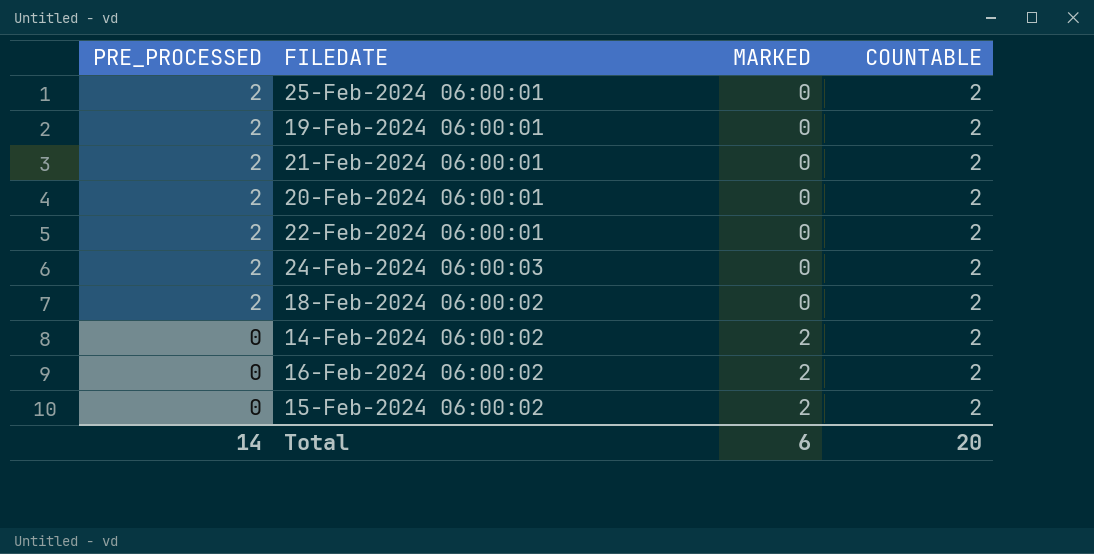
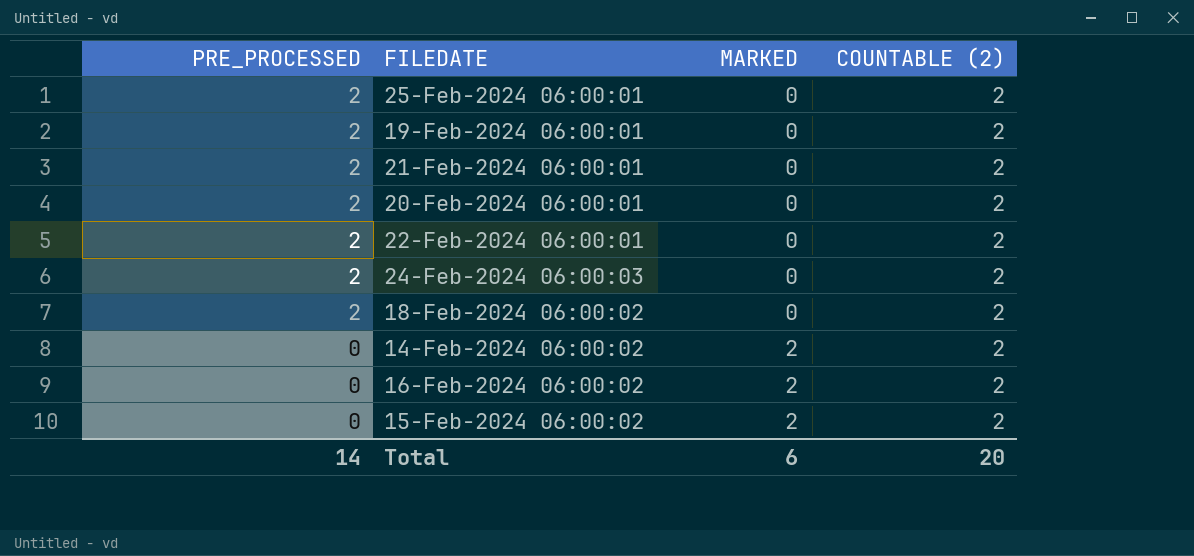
column name: COUNTABLE -> COUNTABLE (2)

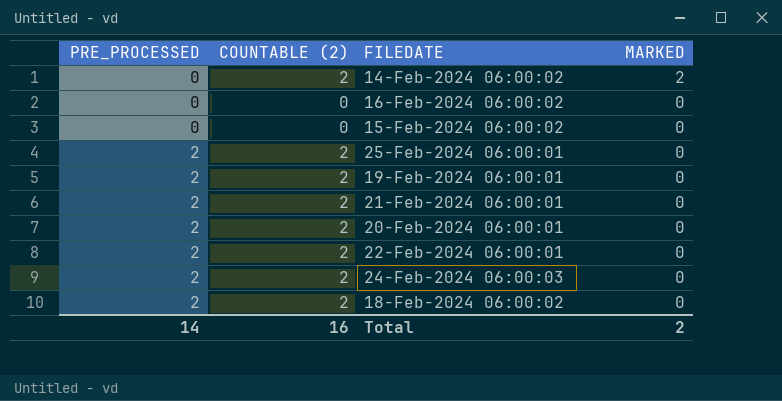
row order: PRE_PROCESSED descending -> PRE_PROCESSED ascending
column COUNTABLE (2) | position: 4 -> 2
16-Feb-2024 06:00:02 | COUNTABLE (2): 2 -> 0
16-Feb-2024 06:00:02 | MARKED: 2 -> 0
15-Feb-2024 06:00:02 | COUNTABLE (2): 2 -> 0
15-Feb-2024 06:00:02 | MARKED: 2 -> 0
Total | COUNTABLE (2): 20 -> 16
Total | MARKED: 6 -> 2

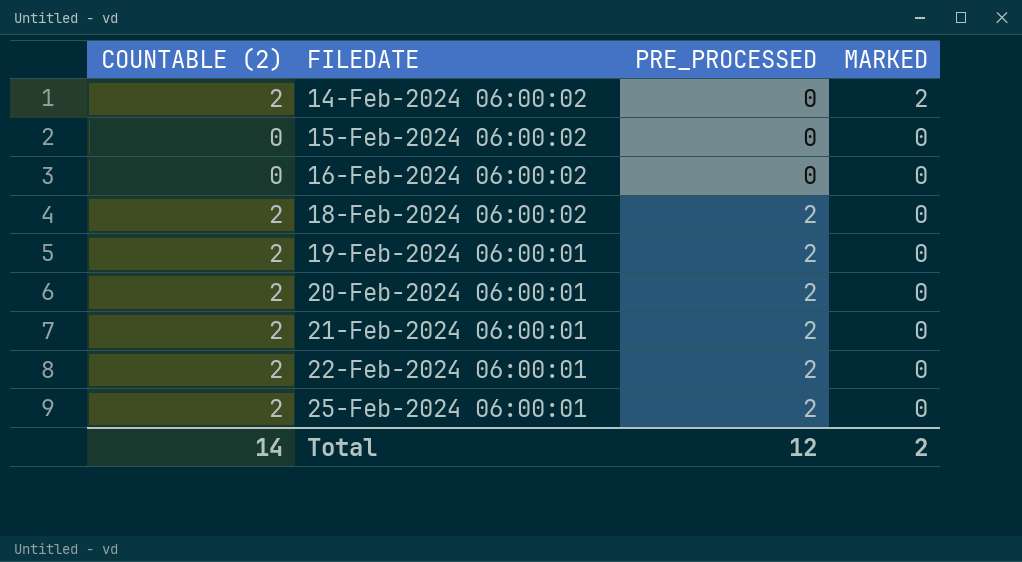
row order: PRE_PROCESSED ascending -> FILEDATE ascending
column PRE_PROCESSED | position: 1 -> 3
row 24-Feb-2024 06:00:03: 2 | 2 | 0 -> none
Total | COUNTABLE (2): 16 -> 14
Total | PRE_PROCESSED: 14 -> 12

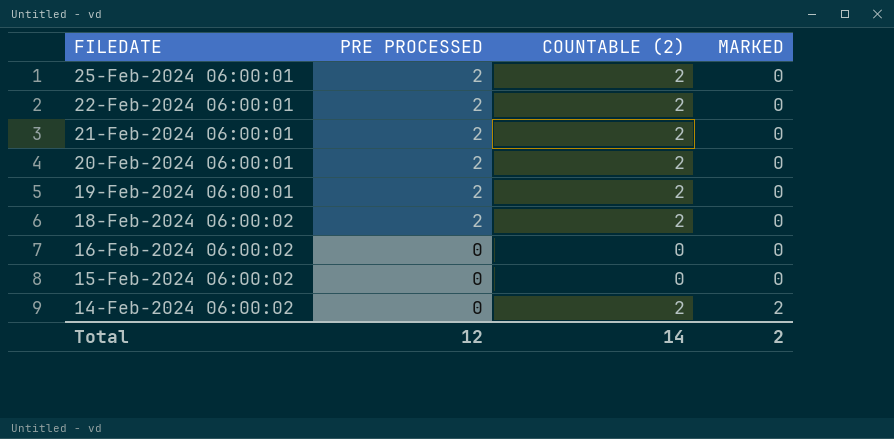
row order: FILEDATE ascending -> FILEDATE descending
column name: PRE_PROCESSED -> PRE PROCESSED
column COUNTABLE (2) | position: 1 -> 3

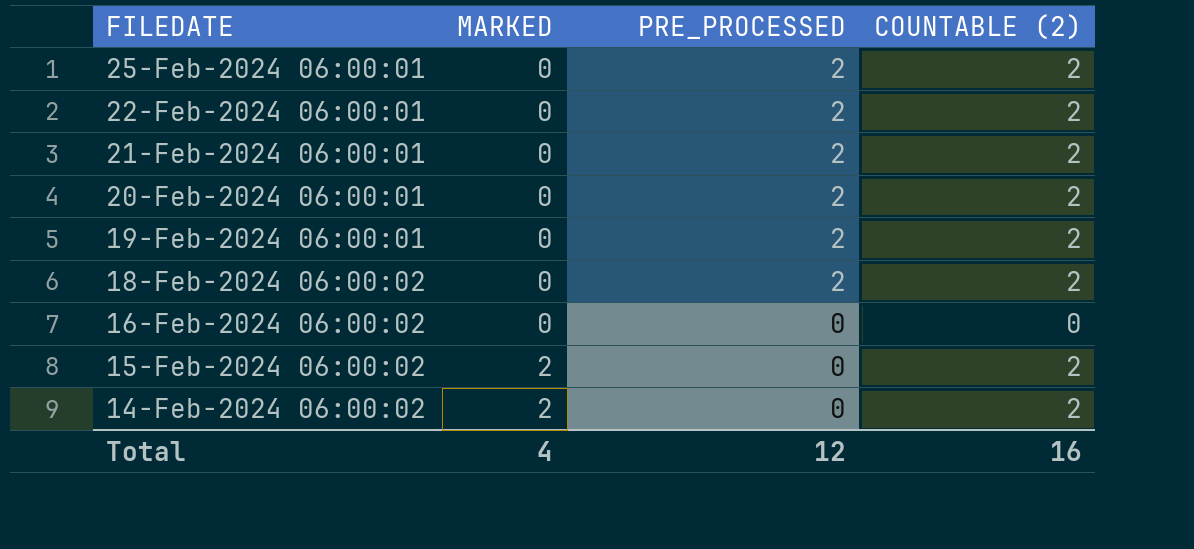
column MARKED | position: 4 -> 2
column name: PRE PROCESSED -> PRE_PROCESSED
15-Feb-2024 06:00:02 | MARKED: 0 -> 2
15-Feb-2024 06:00:02 | COUNTABLE (2): 0 -> 2
Total | MARKED: 2 -> 4
Total | COUNTABLE (2): 14 -> 16

